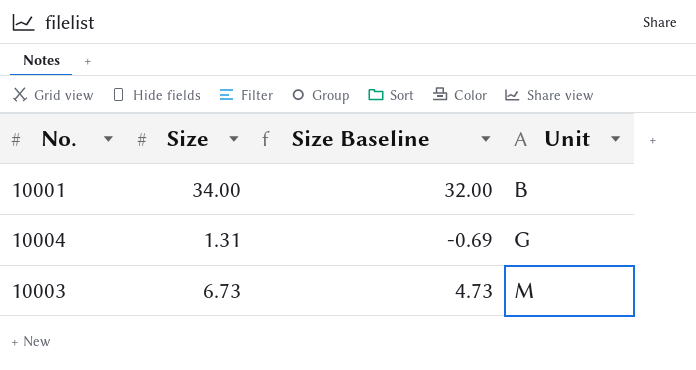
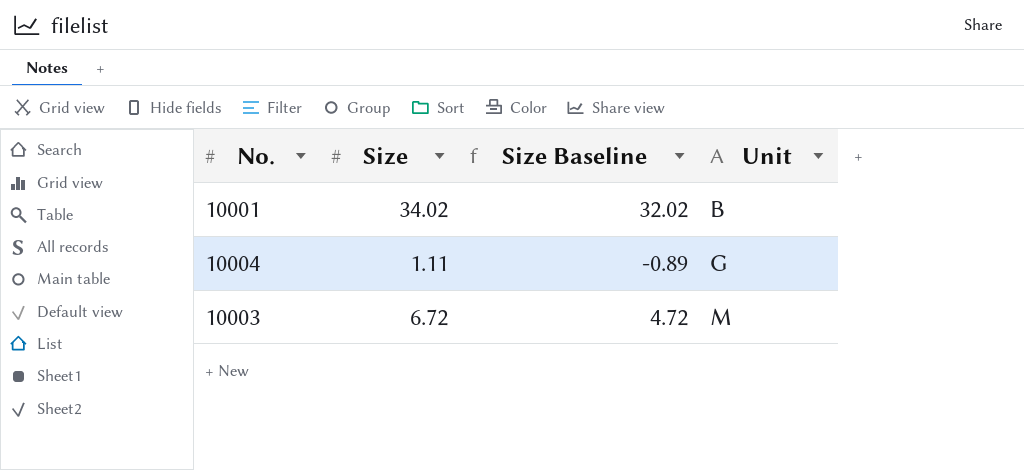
10001 | Size: 34.00 -> 34.02
10001 | Size Baseline: 32.00 -> 32.02
10004 | Size: 1.31 -> 1.11
10004 | Size Baseline: -0.69 -> -0.89
10003 | Size: 6.73 -> 6.72
10003 | Size Baseline: 4.73 -> 4.72

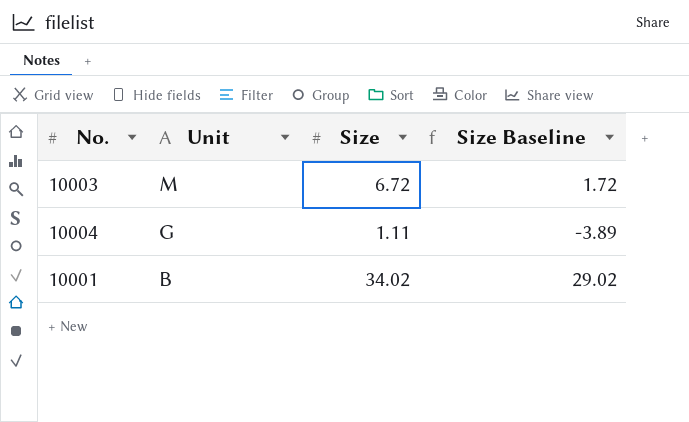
row order: Unit ascending -> Unit descending
column Unit | position: 4 -> 2
column Size Baseline | formula: [Size] - 2 -> [Size] - 5

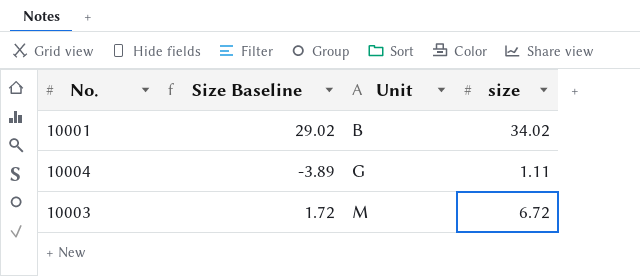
row order: Unit descending -> Unit ascending
column Size Baseline | position: 4 -> 2
column name: Size -> size

